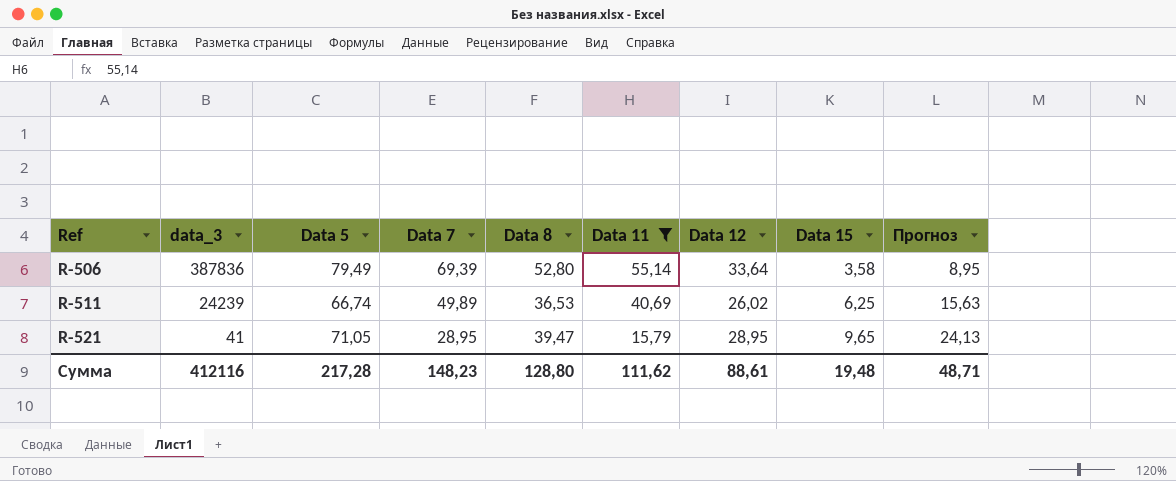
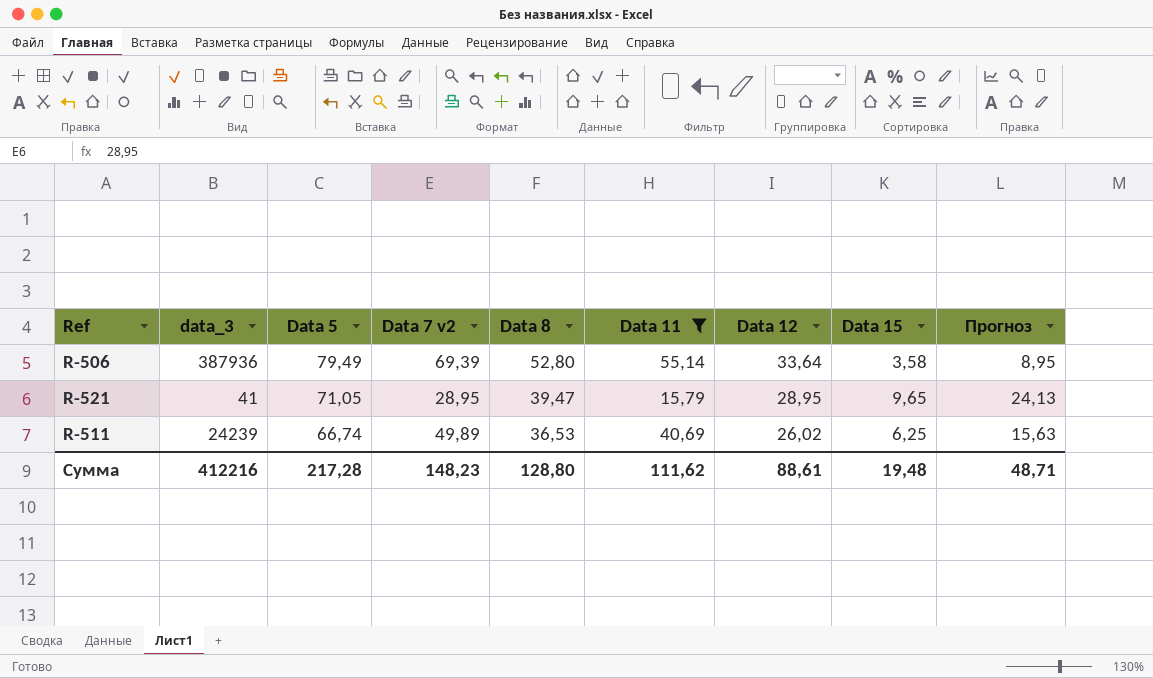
row order: Ref ascending -> Data 5 descending
column name: Data 7 -> Data 7 v2
R-506 | data_3: 387836 -> 387936
Сумма | data_3: 412116 -> 412216

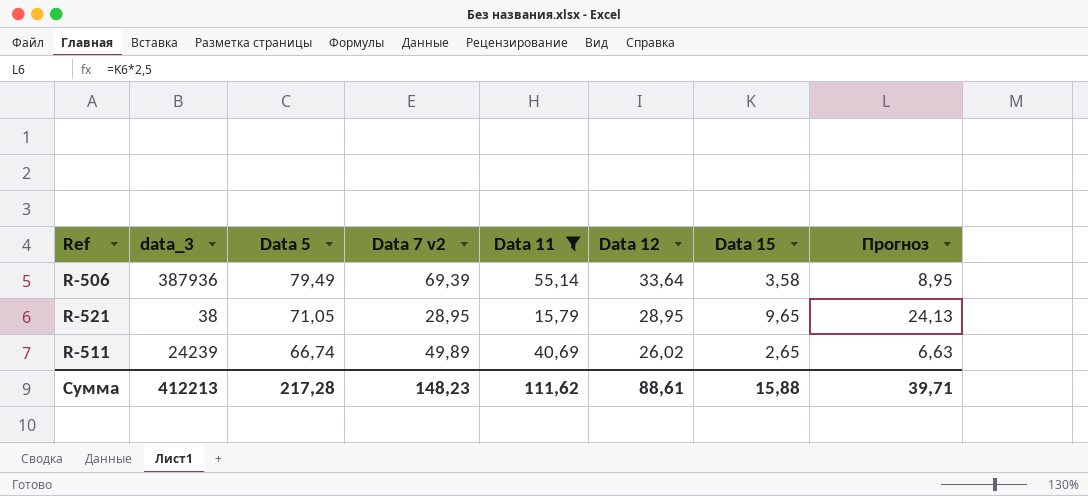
column Data 8 | position: 5 -> none
R-521 | data_3: 41 -> 38
R-511 | Data 15: 6,25 -> 2,65
R-511 | Прогноз: 15,63 -> 6,63
Сумма | data_3: 412216 -> 412213
Сумма | Data 15: 19,48 -> 15,88
Сумма | Прогноз: 48,71 -> 39,71

